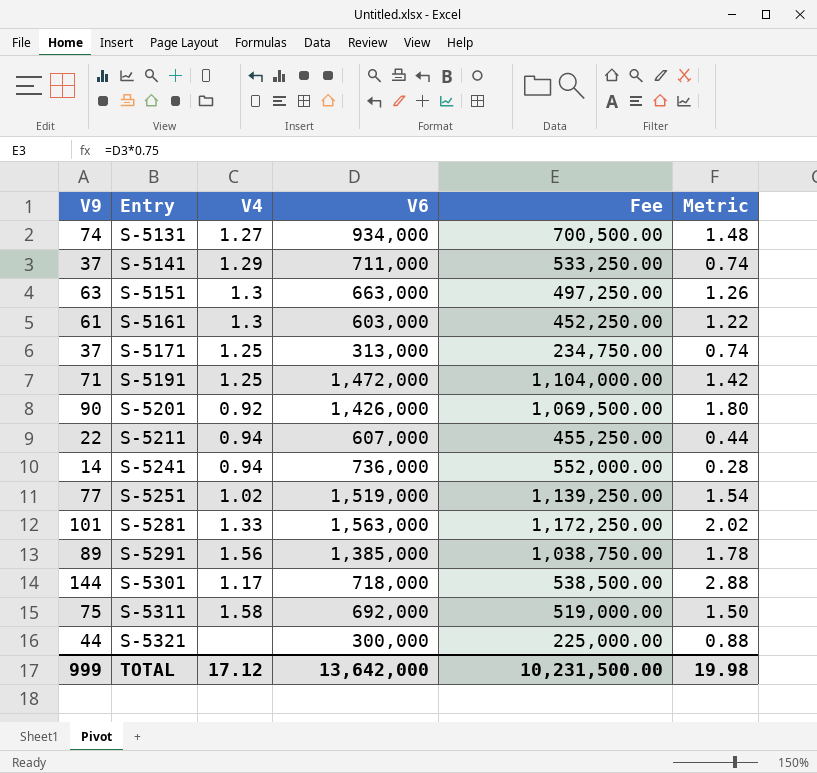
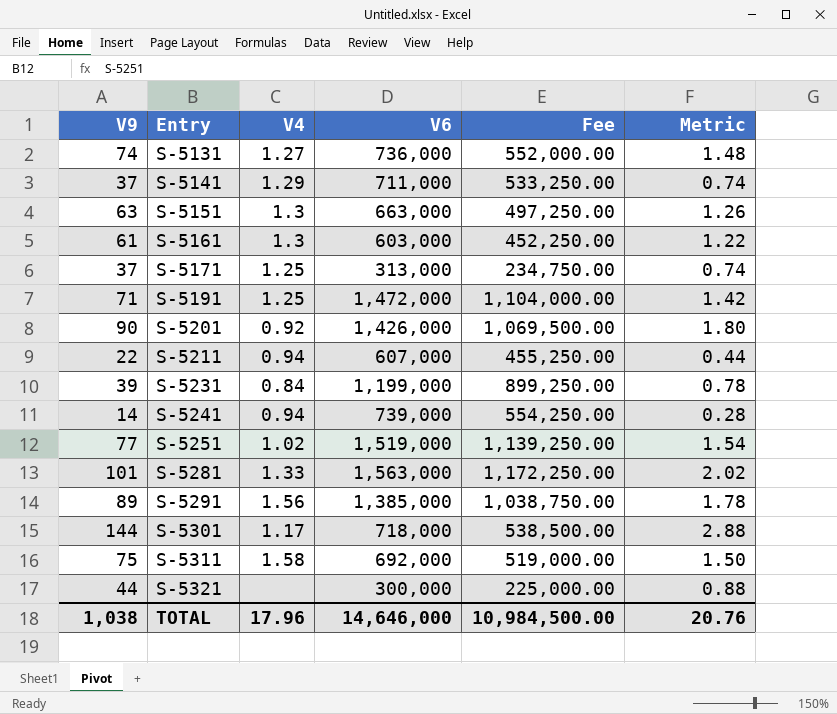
S-5131 | V6: 934,000 -> 736,000
S-5131 | Fee: 700,500.00 -> 552,000.00
row S-5231: none -> 39 | 0.84 | 1,199,000 | 899,250.00 | 0.78
S-5241 | V6: 736,000 -> 739,000
S-5241 | Fee: 552,000.00 -> 554,250.00
TOTAL | V9: 999 -> 1,038
TOTAL | V4: 17.12 -> 17.96
TOTAL | V6: 13,642,000 -> 14,646,000
TOTAL | Fee: 10,231,500.00 -> 10,984,500.00
TOTAL | Metric: 19.98 -> 20.76

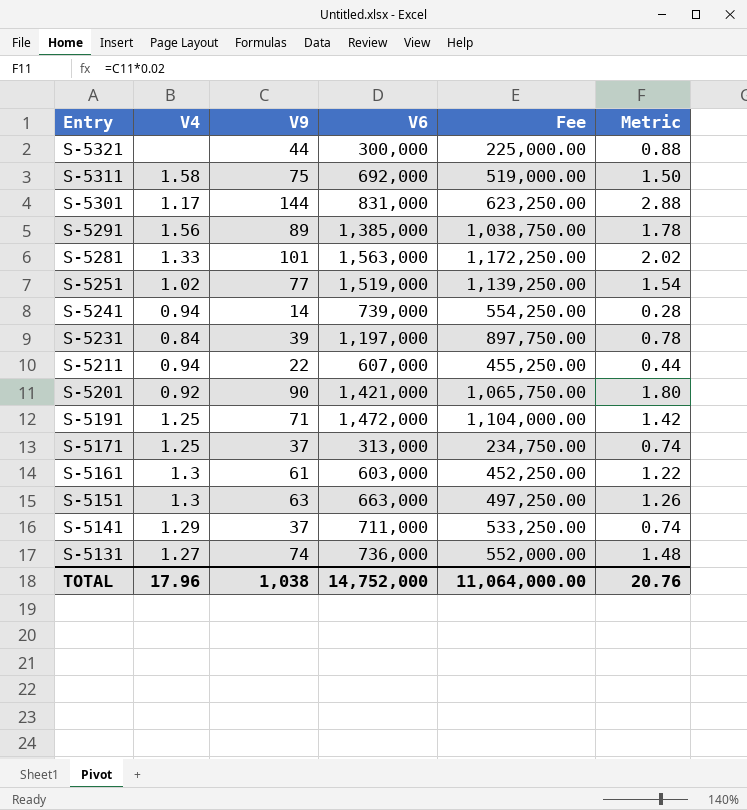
row order: Entry ascending -> Entry descending
column V9 | position: 1 -> 3
S-5301 | V6: 718,000 -> 831,000
S-5301 | Fee: 538,500.00 -> 623,250.00
S-5231 | V6: 1,199,000 -> 1,197,000
S-5231 | Fee: 899,250.00 -> 897,750.00
S-5201 | V6: 1,426,000 -> 1,421,000
S-5201 | Fee: 1,069,500.00 -> 1,065,750.00
TOTAL | V6: 14,646,000 -> 14,752,000
TOTAL | Fee: 10,984,500.00 -> 11,064,000.00

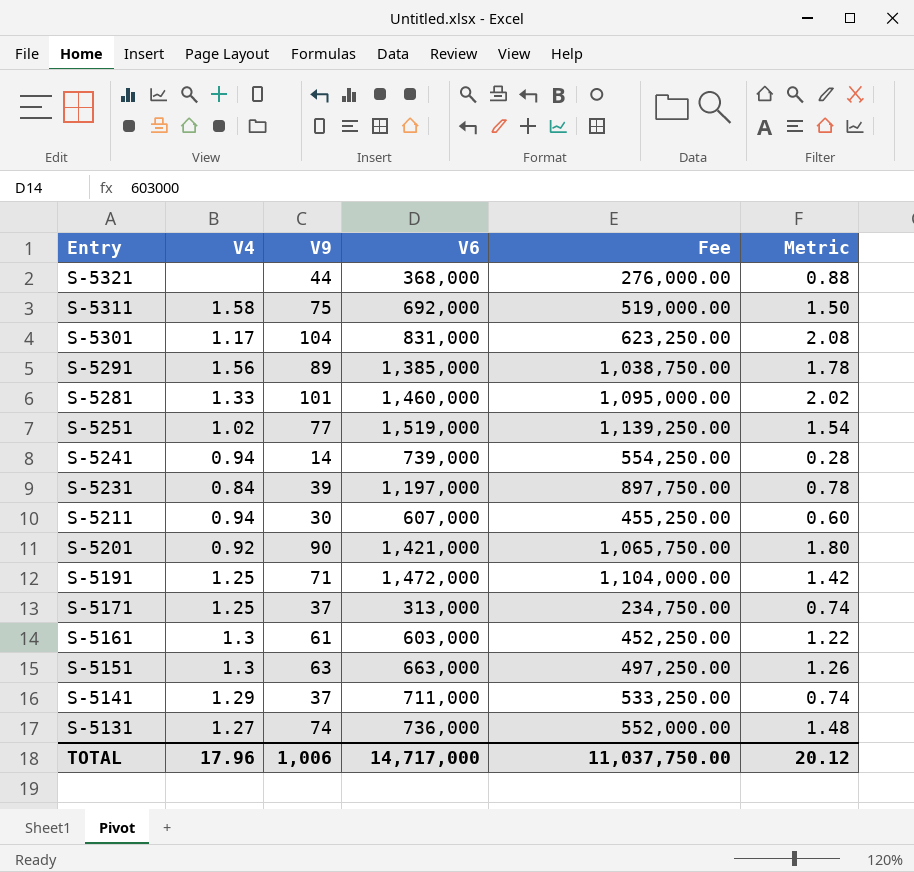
S-5321 | V6: 300,000 -> 368,000
S-5321 | Fee: 225,000.00 -> 276,000.00
S-5301 | V9: 144 -> 104
S-5301 | Metric: 2.88 -> 2.08
S-5281 | V6: 1,563,000 -> 1,460,000
S-5281 | Fee: 1,172,250.00 -> 1,095,000.00
S-5211 | V9: 22 -> 30
S-5211 | Metric: 0.44 -> 0.60
TOTAL | V9: 1,038 -> 1,006
TOTAL | V6: 14,752,000 -> 14,717,000
TOTAL | Fee: 11,064,000.00 -> 11,037,750.00
TOTAL | Metric: 20.76 -> 20.12

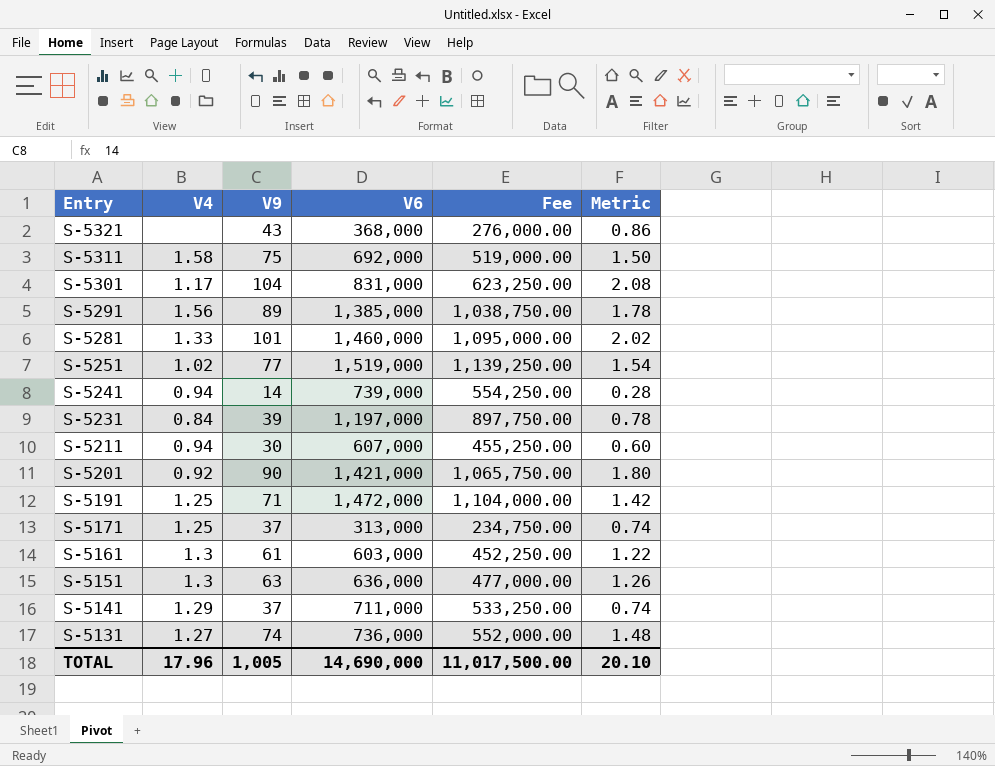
S-5321 | V9: 44 -> 43
S-5321 | Metric: 0.88 -> 0.86
S-5151 | V6: 663,000 -> 636,000
S-5151 | Fee: 497,250.00 -> 477,000.00
TOTAL | V9: 1,006 -> 1,005
TOTAL | V6: 14,717,000 -> 14,690,000
TOTAL | Fee: 11,037,750.00 -> 11,017,500.00
TOTAL | Metric: 20.12 -> 20.10

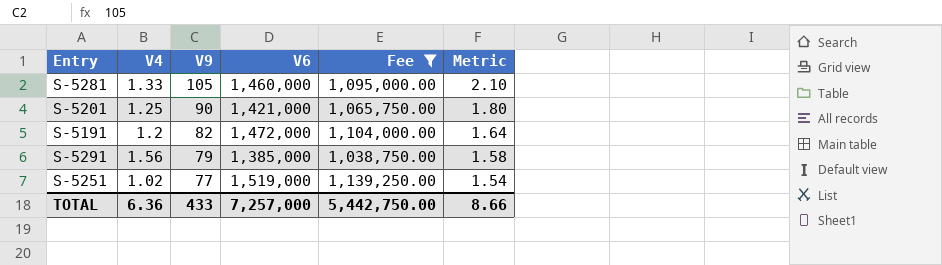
filter: none -> Fee >= 1,038,750.00
row order: Entry descending -> V9 descending
S-5281 | V9: 101 -> 105
S-5281 | Metric: 2.02 -> 2.10
S-5201 | V4: 0.92 -> 1.25
S-5191 | V4: 1.25 -> 1.2
S-5191 | V9: 71 -> 82
S-5191 | Metric: 1.42 -> 1.64
S-5291 | V9: 89 -> 79
S-5291 | Metric: 1.78 -> 1.58
TOTAL | V4: 17.96 -> 6.36
TOTAL | V9: 1,005 -> 433
TOTAL | V6: 14,690,000 -> 7,257,000
TOTAL | Fee: 11,017,500.00 -> 5,442,750.00
TOTAL | Metric: 20.10 -> 8.66

